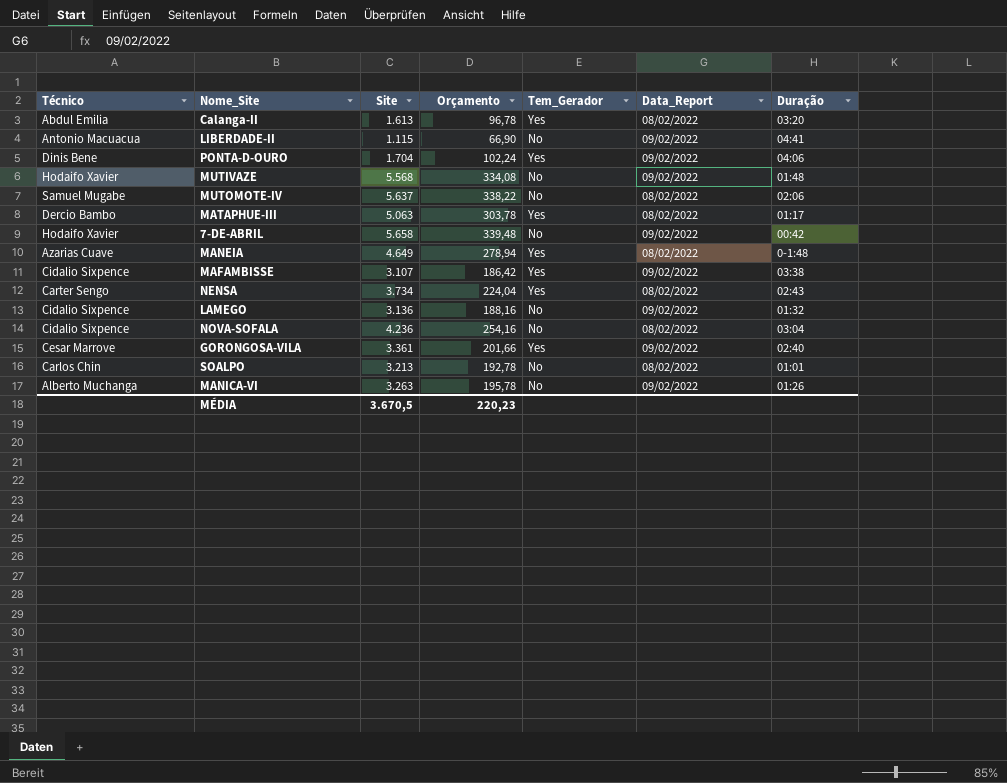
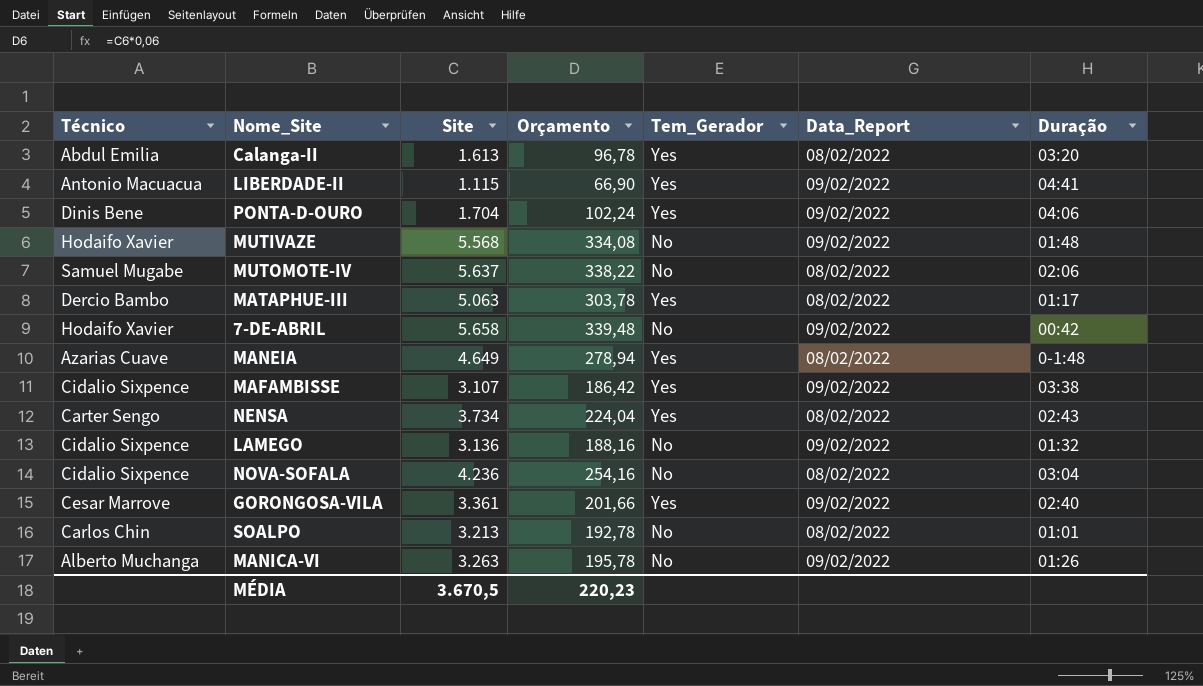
LIBERDADE-II | Tem_Gerador: No -> Yes

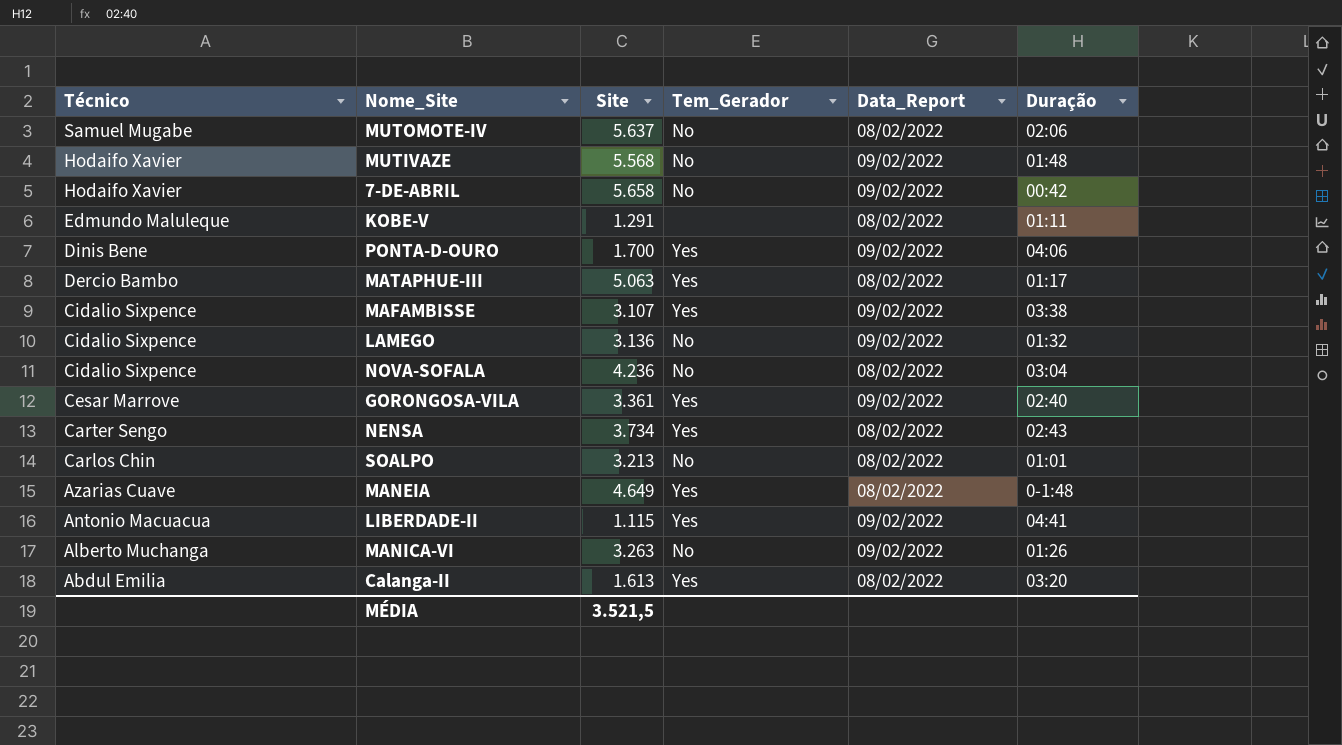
row order: none -> Técnico descending
column Orçamento | formula: [Site] * 0,06 -> none
row KOBE-V: none -> Edmundo Maluleque | 1.291 | none | 08/02/2022 | 01:11
PONTA-D-OURO | Site: 1.704 -> 1.700
MÉDIA | Site: 3.670,5 -> 3.521,5

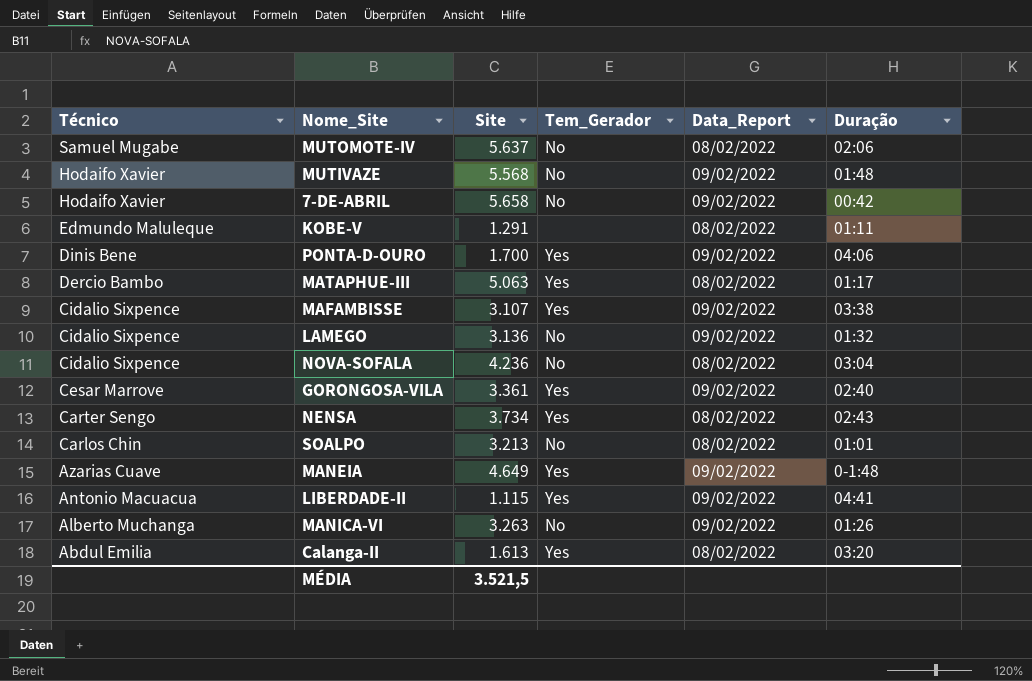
MANEIA | Data_Report: 08/02/2022 -> 09/02/2022

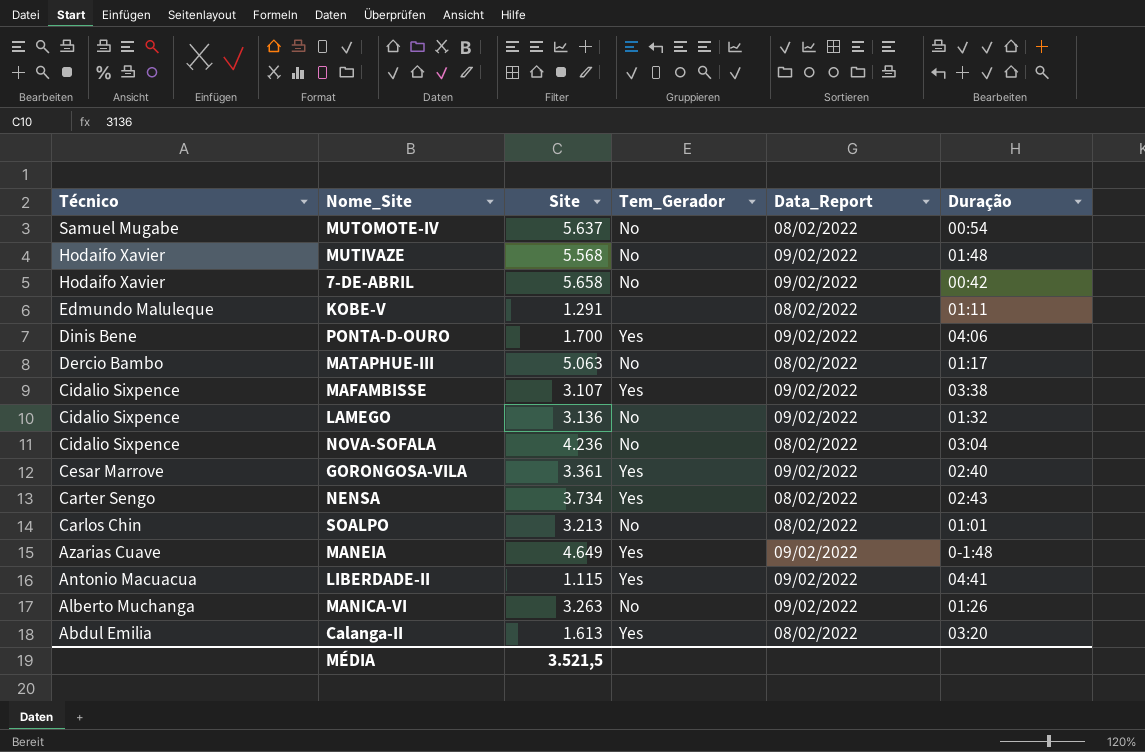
MUTOMOTE-IV | Duração: 02:06 -> 00:54
MATAPHUE-III | Tem_Gerador: Yes -> No

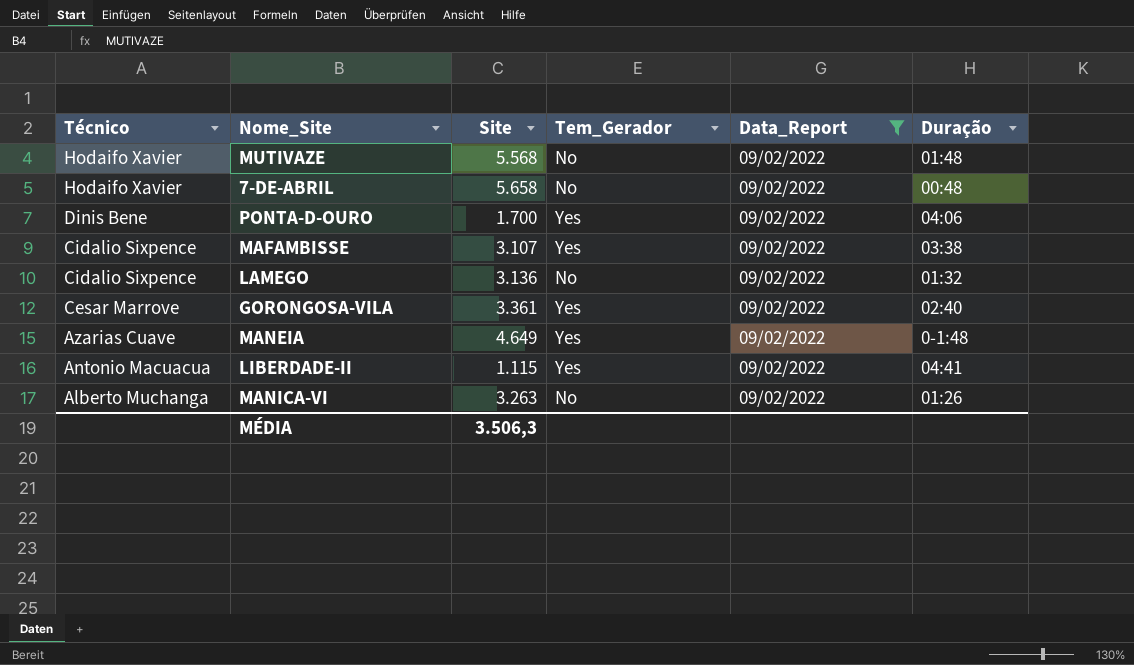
filter: none -> Data_Report = 09/02/2022
7-DE-ABRIL | Duração: 00:42 -> 00:48
MÉDIA | Site: 3.521,5 -> 3.506,3

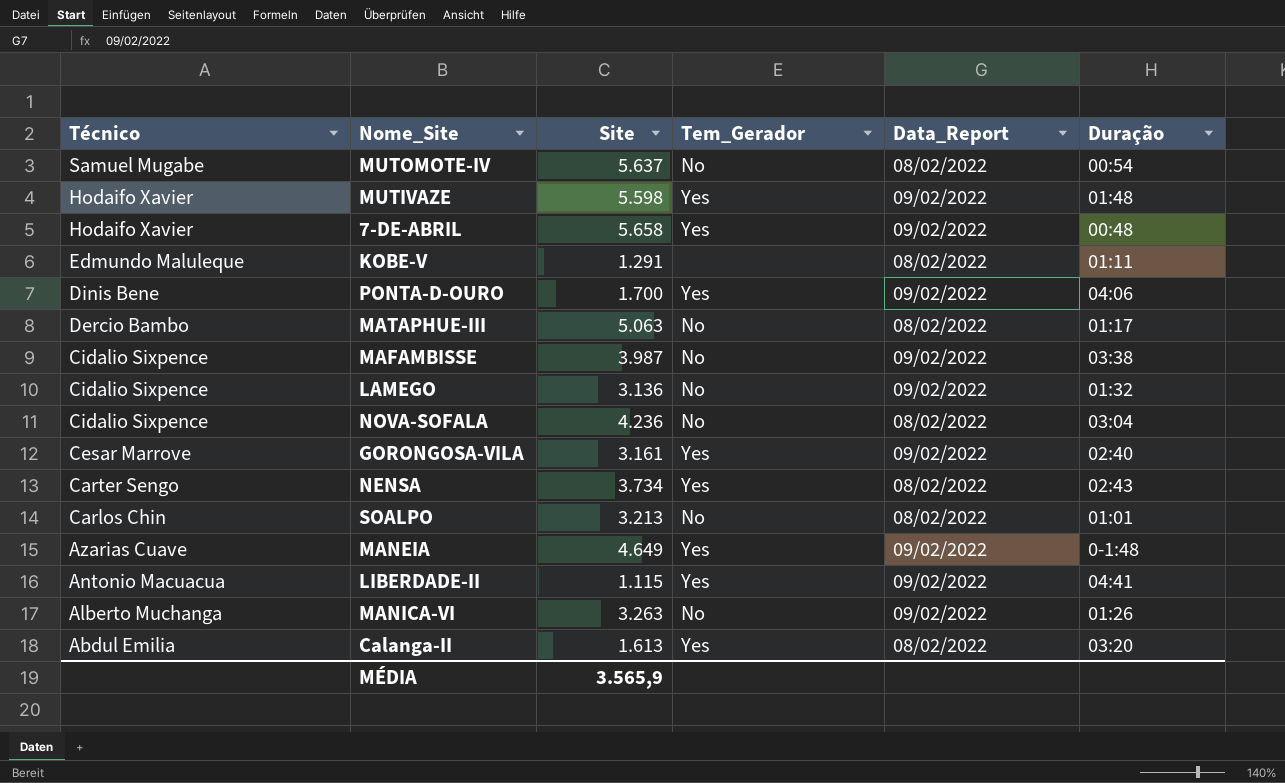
filter: Data_Report = 09/02/2022 -> none
MUTIVAZE | Site: 5.568 -> 5.598
MUTIVAZE | Tem_Gerador: No -> Yes
7-DE-ABRIL | Tem_Gerador: No -> Yes
MAFAMBISSE | Site: 3.107 -> 3.987
MAFAMBISSE | Tem_Gerador: Yes -> No
GORONGOSA-VILA | Site: 3.361 -> 3.161
MÉDIA | Site: 3.506,3 -> 3.565,9

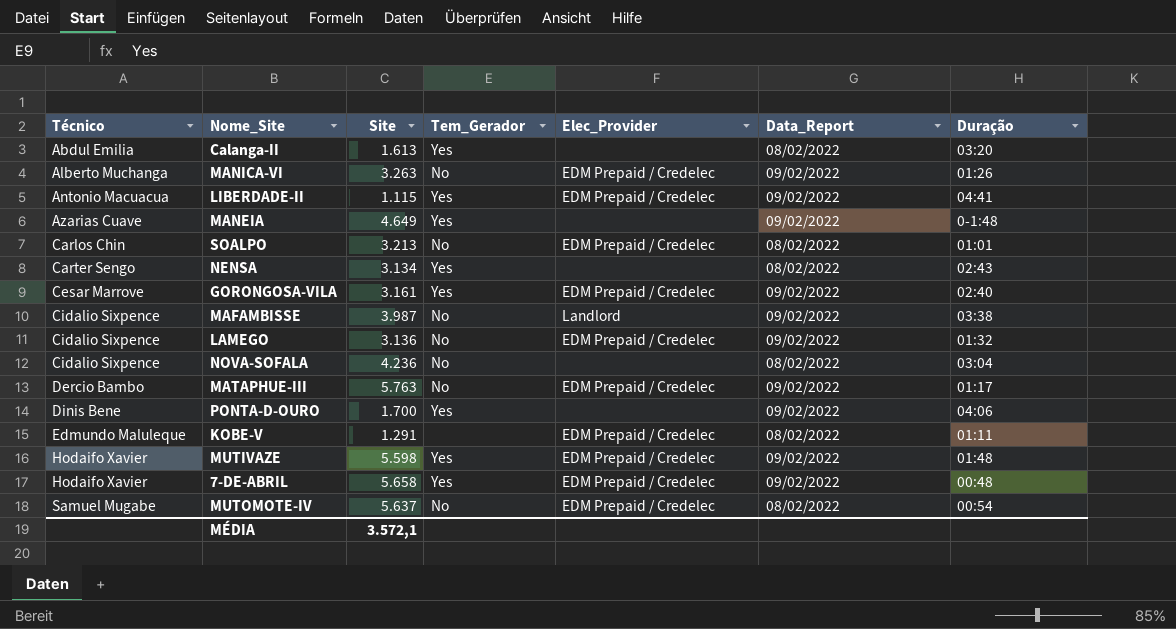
row order: Técnico descending -> Técnico ascending
column Elec_Provider | position: none -> 5
NENSA | Site: 3.734 -> 3.134
MATAPHUE-III | Site: 5.063 -> 5.763
MATAPHUE-III | Data_Report: 08/02/2022 -> 09/02/2022
MÉDIA | Site: 3.565,9 -> 3.572,1

